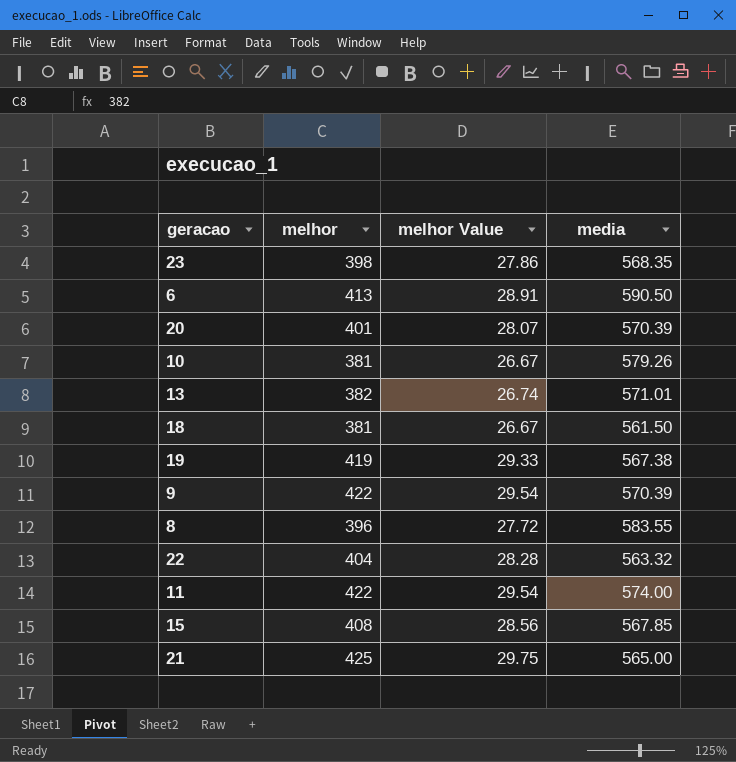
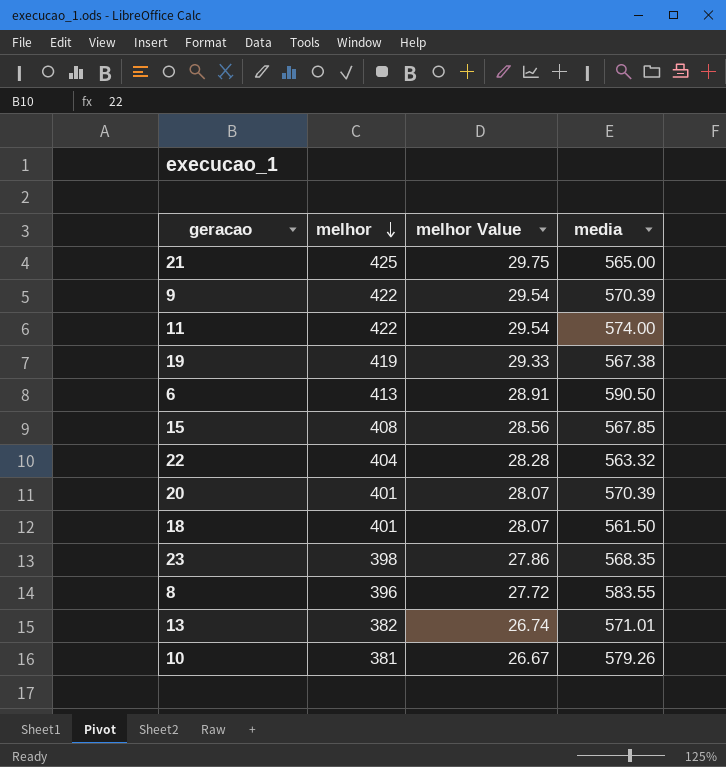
row order: none -> melhor descending
18 | melhor: 381 -> 401
18 | melhor Value: 26.67 -> 28.07

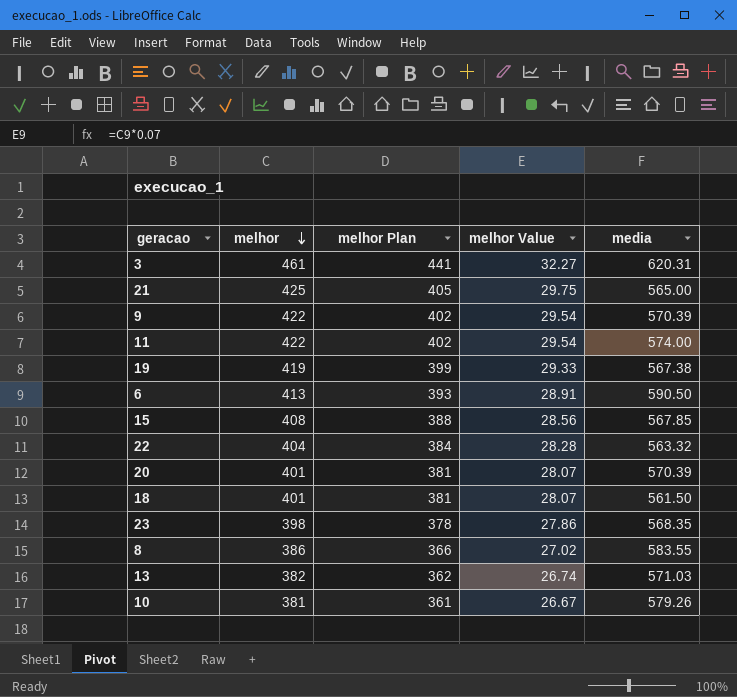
column melhor Plan | formula: none -> [melhor] - 20
row 3: none -> 461 | 441 | 32.27 | 620.31
8 | melhor: 396 -> 386
8 | melhor Value: 27.72 -> 27.02
13 | media: 571.01 -> 571.03

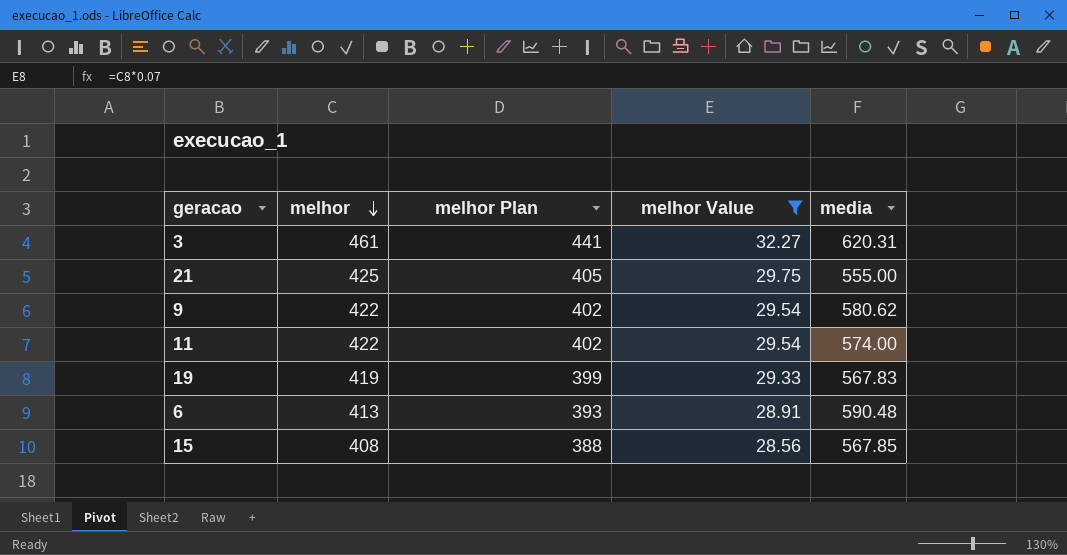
filter: none -> melhor Value >= 28.56
21 | media: 565.00 -> 555.00
9 | media: 570.39 -> 580.62
19 | media: 567.38 -> 567.83
6 | media: 590.50 -> 590.48

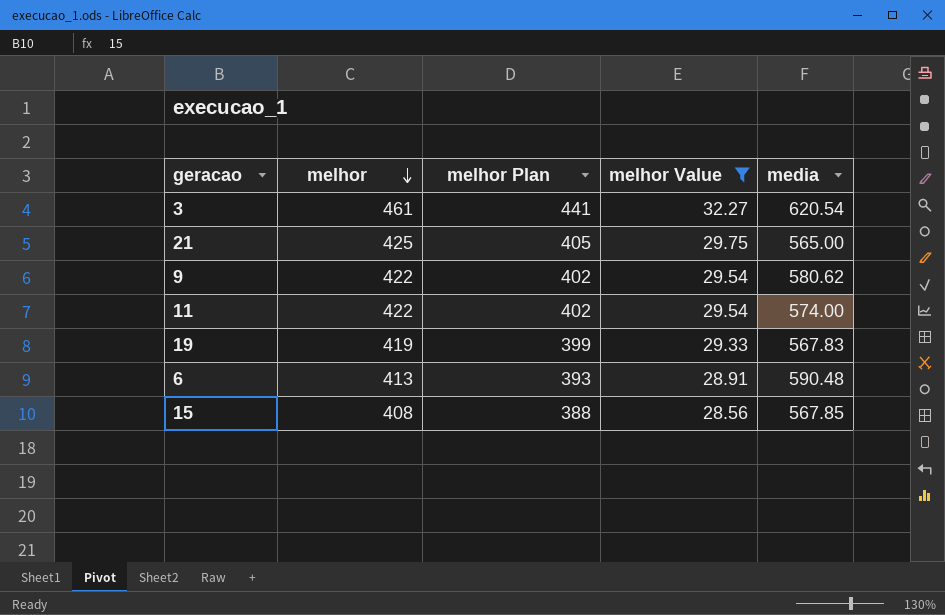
3 | media: 620.31 -> 620.54
21 | media: 555.00 -> 565.00

